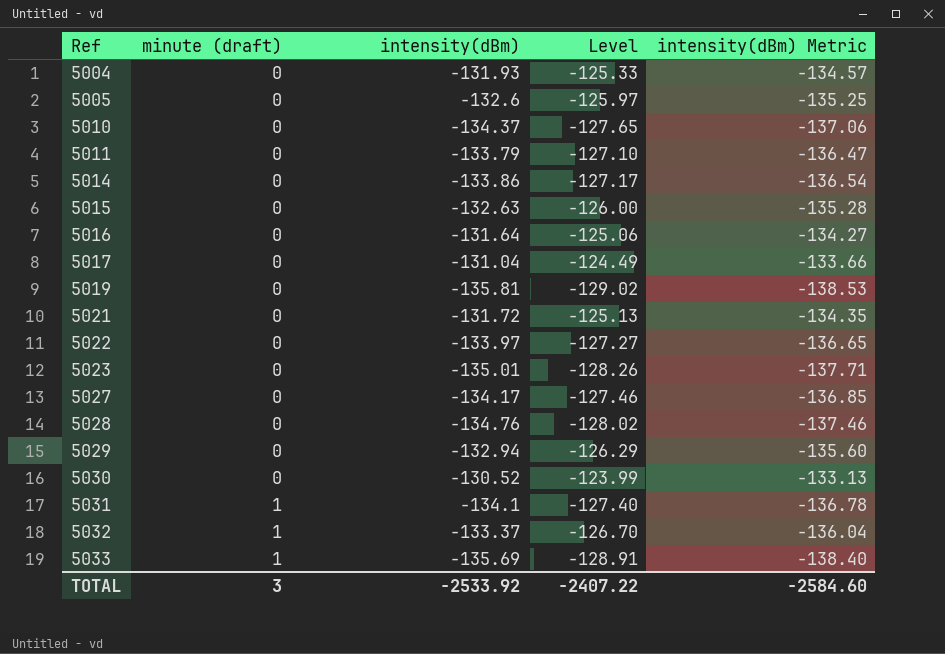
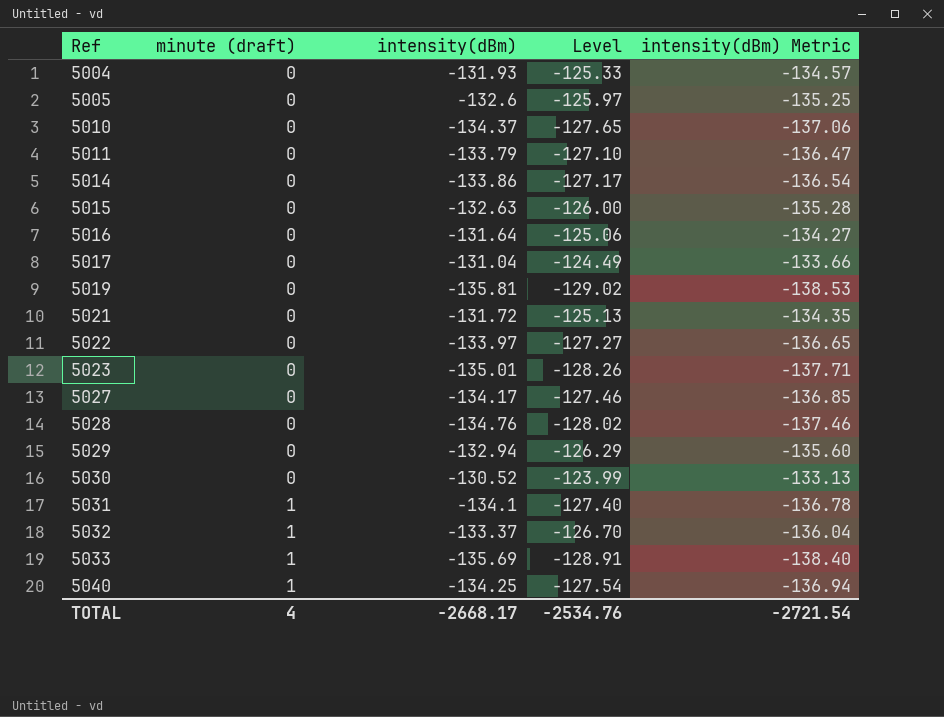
row 5040: none -> 1 | -134.25 | -127.54 | -136.94
TOTAL | minute (draft): 3 -> 4
TOTAL | intensity(dBm): -2533.92 -> -2668.17
TOTAL | Level: -2407.22 -> -2534.76
TOTAL | intensity(dBm) Metric: -2584.60 -> -2721.54

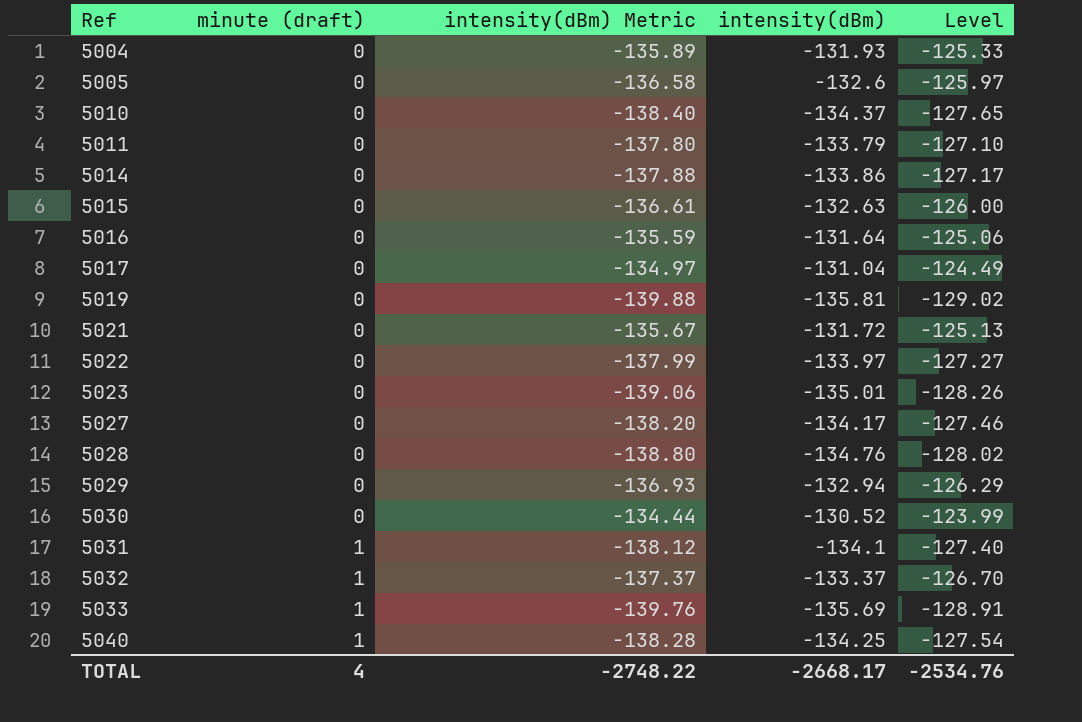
column intensity(dBm) Metric | formula: [intensity(dBm)] * 1.02 -> [intensity(dBm)] * 1.03
column intensity(dBm) Metric | position: 5 -> 3
TOTAL | intensity(dBm) Metric: -2721.54 -> -2748.22

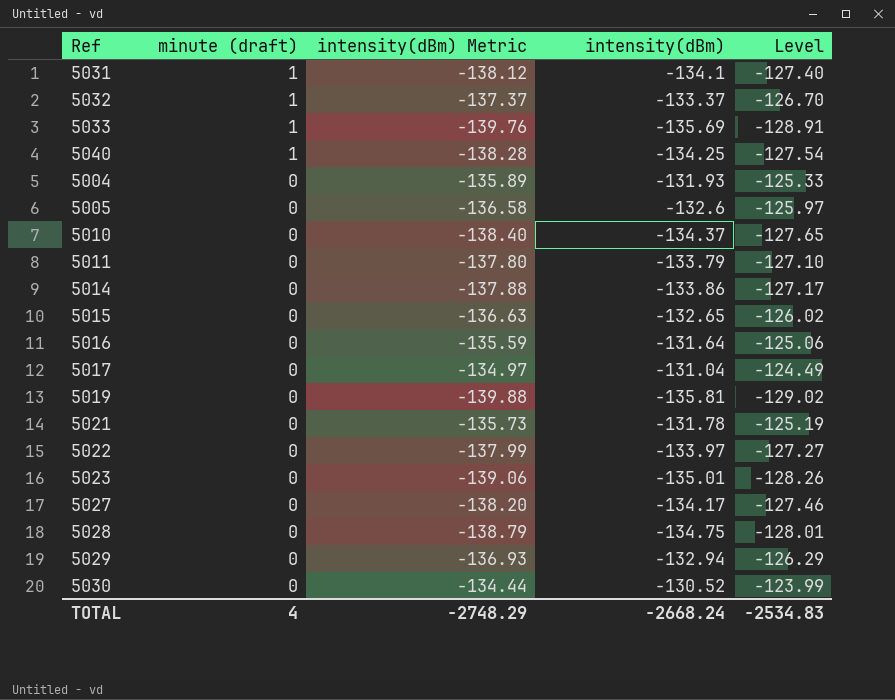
row order: Ref ascending -> minute (draft) descending
5015 | intensity(dBm) Metric: -136.61 -> -136.63
5015 | intensity(dBm): -132.63 -> -132.65
5015 | Level: -126.00 -> -126.02
5021 | intensity(dBm) Metric: -135.67 -> -135.73
5021 | intensity(dBm): -131.72 -> -131.78
5021 | Level: -125.13 -> -125.19
5028 | intensity(dBm) Metric: -138.80 -> -138.79
5028 | intensity(dBm): -134.76 -> -134.75
5028 | Level: -128.02 -> -128.01
TOTAL | intensity(dBm) Metric: -2748.22 -> -2748.29
TOTAL | intensity(dBm): -2668.17 -> -2668.24
TOTAL | Level: -2534.76 -> -2534.83

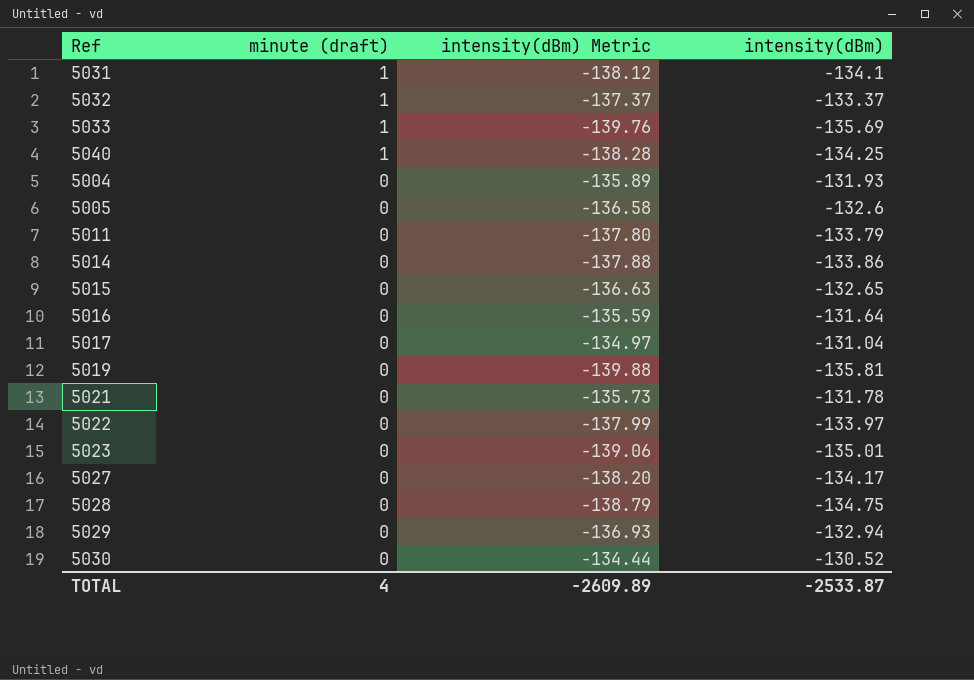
column Level | formula: [intensity(dBm)] * 0.95 -> none
row 5010: 0 | -138.40 | -134.37 | -127.65 -> none
TOTAL | intensity(dBm) Metric: -2748.29 -> -2609.89
TOTAL | intensity(dBm): -2668.24 -> -2533.87

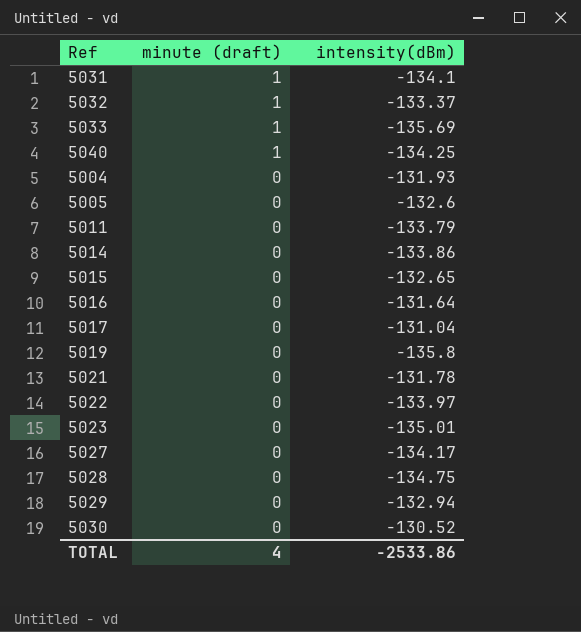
column intensity(dBm) Metric | formula: [intensity(dBm)] * 1.03 -> none
5019 | intensity(dBm): -135.81 -> -135.8
TOTAL | intensity(dBm): -2533.87 -> -2533.86

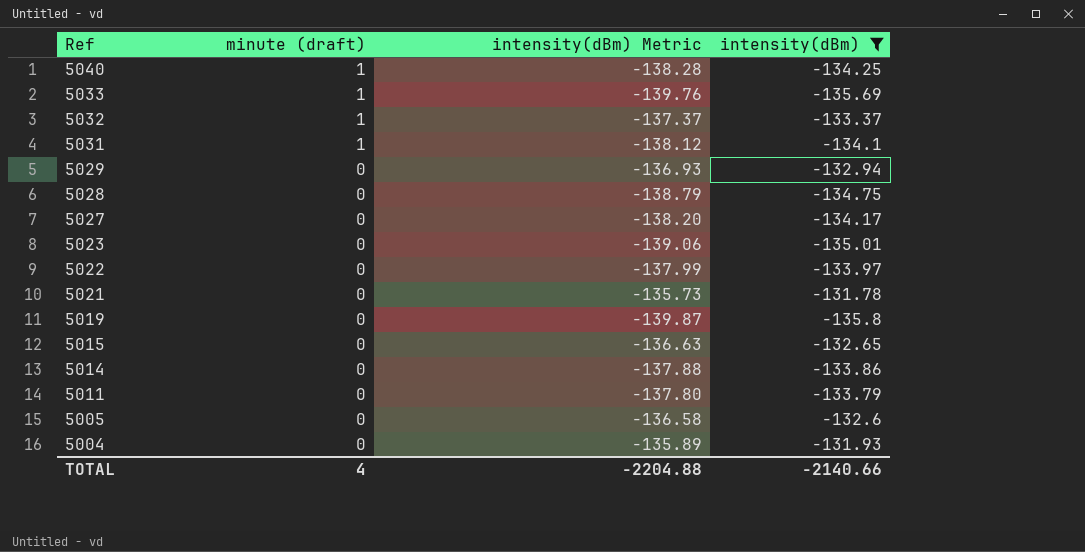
filter: none -> intensity(dBm) <= -131.78
row order: minute (draft) descending -> Ref descending
column intensity(dBm) Metric | formula: none -> [intensity(dBm)] * 1.03
TOTAL | intensity(dBm): -2533.86 -> -2140.66

